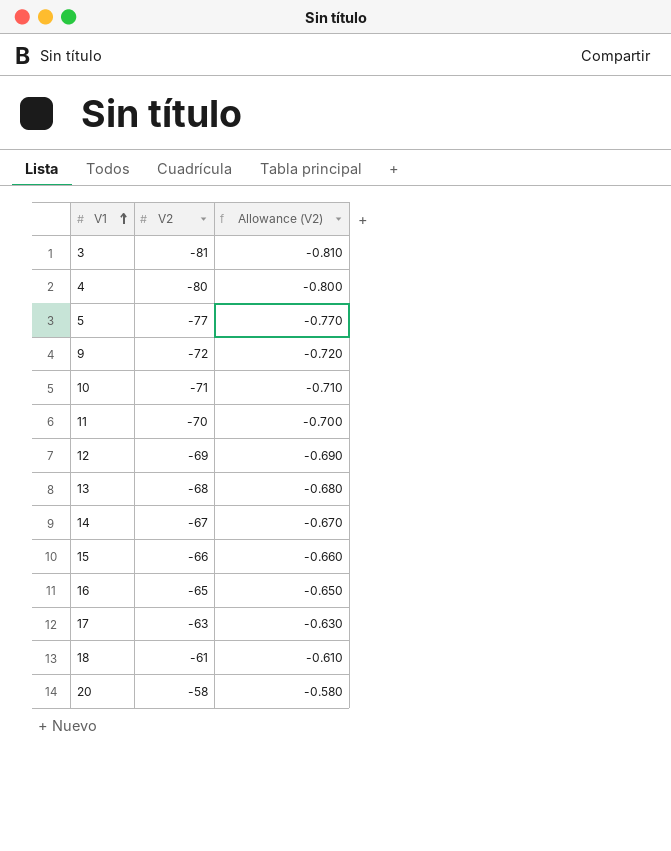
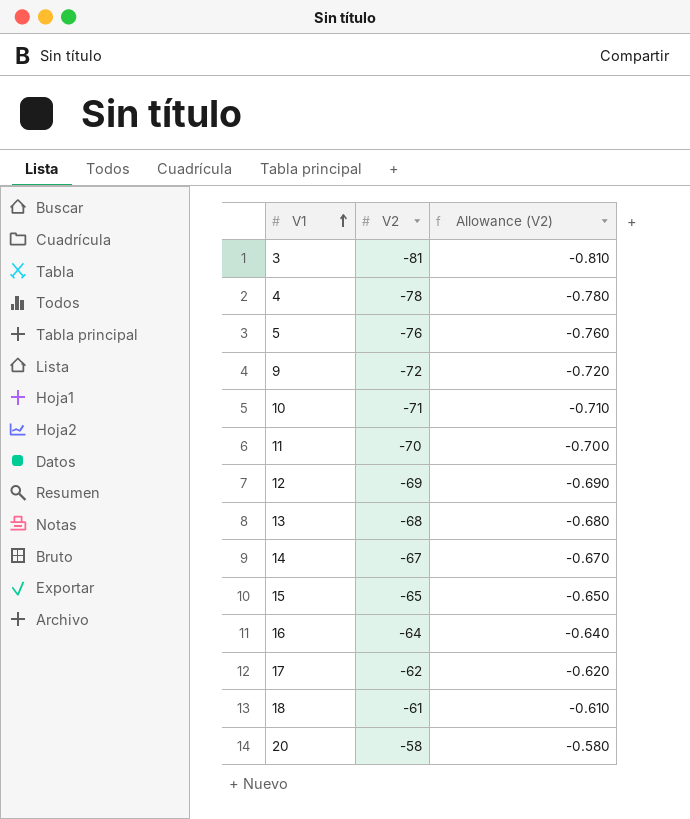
4 | V2: -80 -> -78
4 | Allowance (V2): -0.800 -> -0.780
5 | V2: -77 -> -76
5 | Allowance (V2): -0.770 -> -0.760
15 | V2: -66 -> -65
15 | Allowance (V2): -0.660 -> -0.650
16 | V2: -65 -> -64
16 | Allowance (V2): -0.650 -> -0.640
17 | V2: -63 -> -62
17 | Allowance (V2): -0.630 -> -0.620

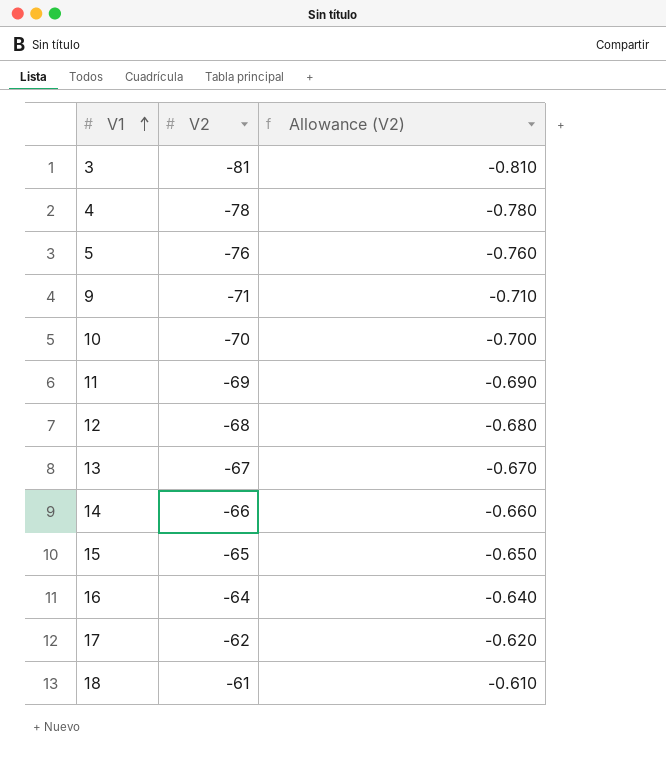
row 20: -58 | -0.580 -> none
9 | V2: -72 -> -71
9 | Allowance (V2): -0.720 -> -0.710
10 | V2: -71 -> -70
10 | Allowance (V2): -0.710 -> -0.700
11 | V2: -70 -> -69
11 | Allowance (V2): -0.700 -> -0.690
12 | V2: -69 -> -68
12 | Allowance (V2): -0.690 -> -0.680
13 | V2: -68 -> -67
13 | Allowance (V2): -0.680 -> -0.670
14 | V2: -67 -> -66
14 | Allowance (V2): -0.670 -> -0.660

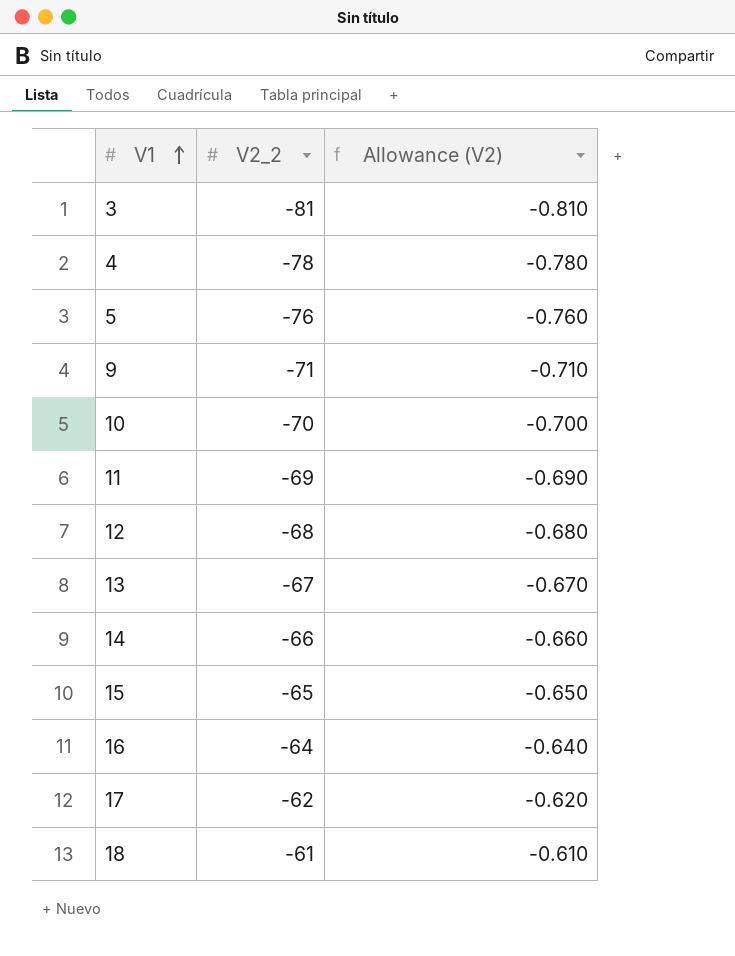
column name: V2 -> V2_2

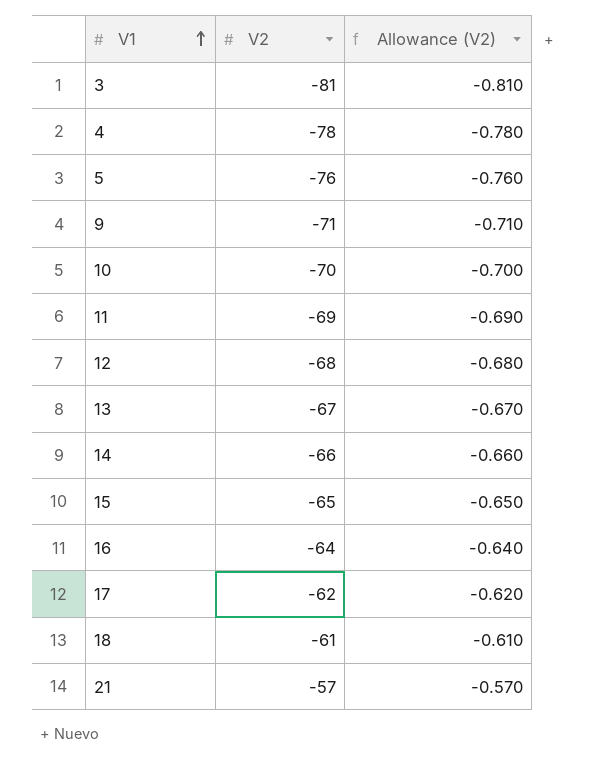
column name: V2_2 -> V2
row 21: none -> -57 | -0.570

